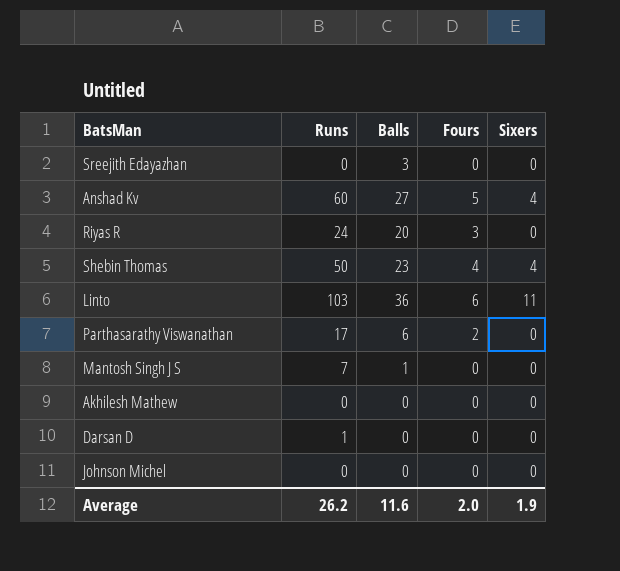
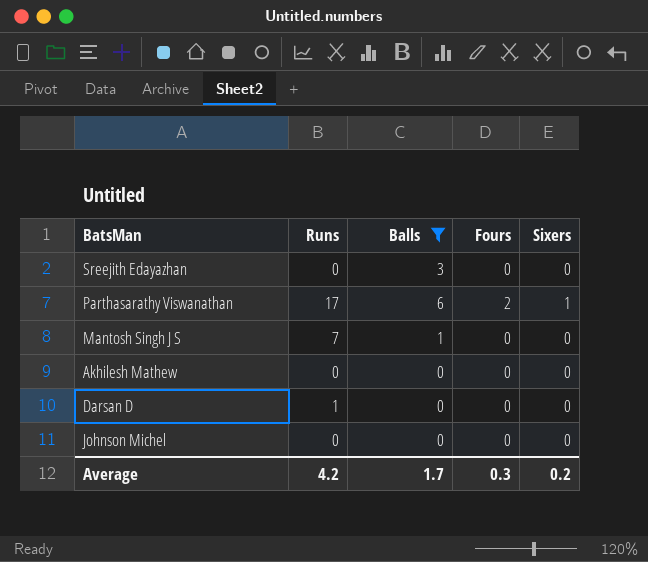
filter: none -> Balls <= 6
Parthasarathy Viswanathan | Sixers: 0 -> 1
Average | Runs: 26.2 -> 4.2
Average | Balls: 11.6 -> 1.7
Average | Fours: 2.0 -> 0.3
Average | Sixers: 1.9 -> 0.2

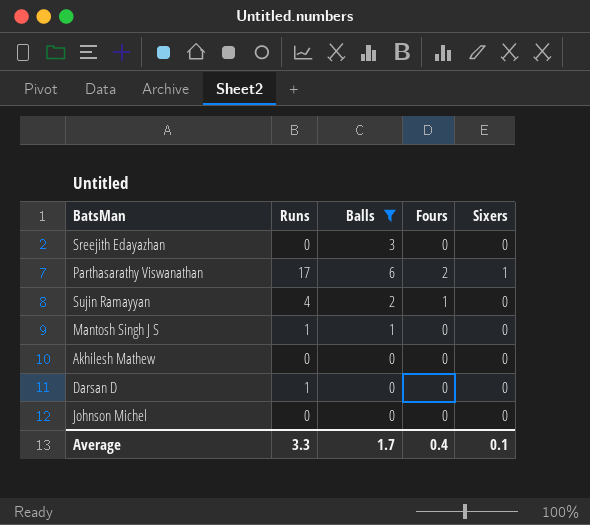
row Sujin Ramayyan: none -> 4 | 2 | 1 | 0
Mantosh Singh J S | Runs: 7 -> 1
Average | Runs: 4.2 -> 3.3
Average | Fours: 0.3 -> 0.4
Average | Sixers: 0.2 -> 0.1

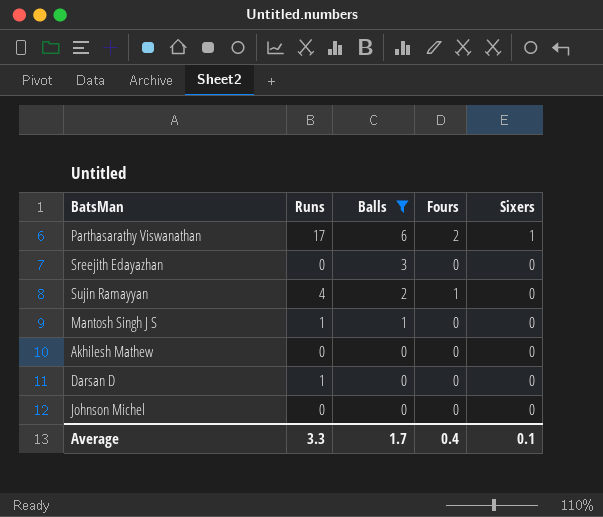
row order: none -> Balls descending

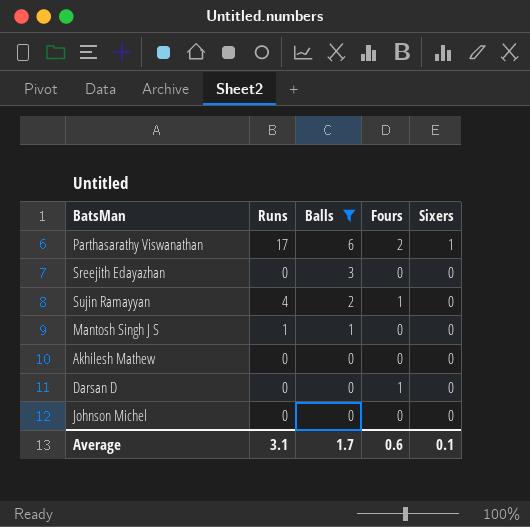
Darsan D | Runs: 1 -> 0
Darsan D | Fours: 0 -> 1
Average | Runs: 3.3 -> 3.1
Average | Fours: 0.4 -> 0.6

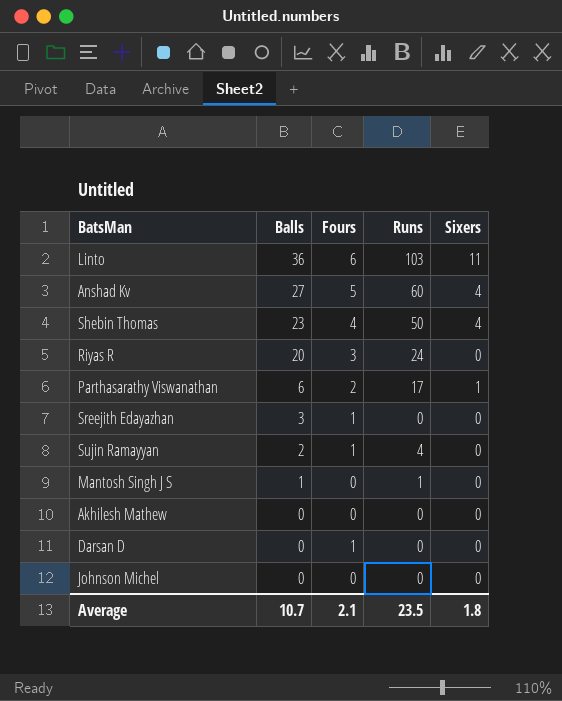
filter: Balls <= 6 -> none
column Runs | position: 2 -> 4
Sreejith Edayazhan | Fours: 0 -> 1
Average | Balls: 1.7 -> 10.7
Average | Fours: 0.6 -> 2.1
Average | Runs: 3.1 -> 23.5
Average | Sixers: 0.1 -> 1.8

